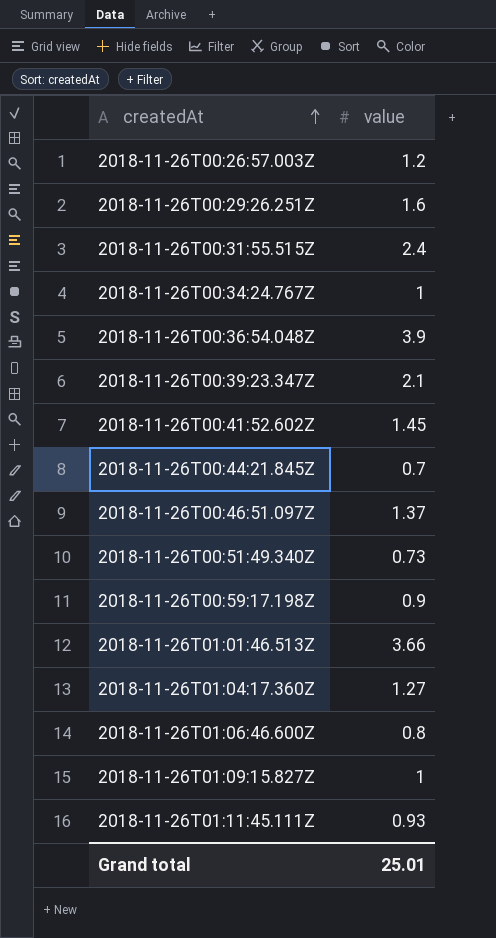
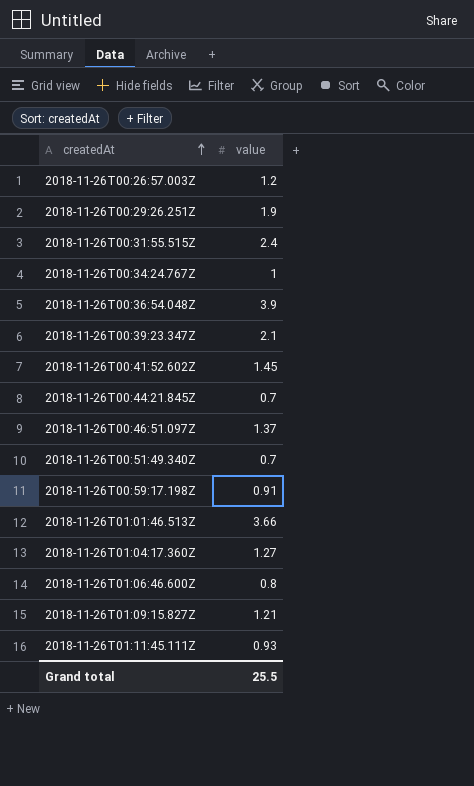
2018-11-26T00:29:26.251Z | value: 1.6 -> 1.9
2018-11-26T00:51:49.340Z | value: 0.73 -> 0.7
2018-11-26T00:59:17.198Z | value: 0.9 -> 0.91
2018-11-26T01:09:15.827Z | value: 1 -> 1.21
Grand total | value: 25.01 -> 25.5

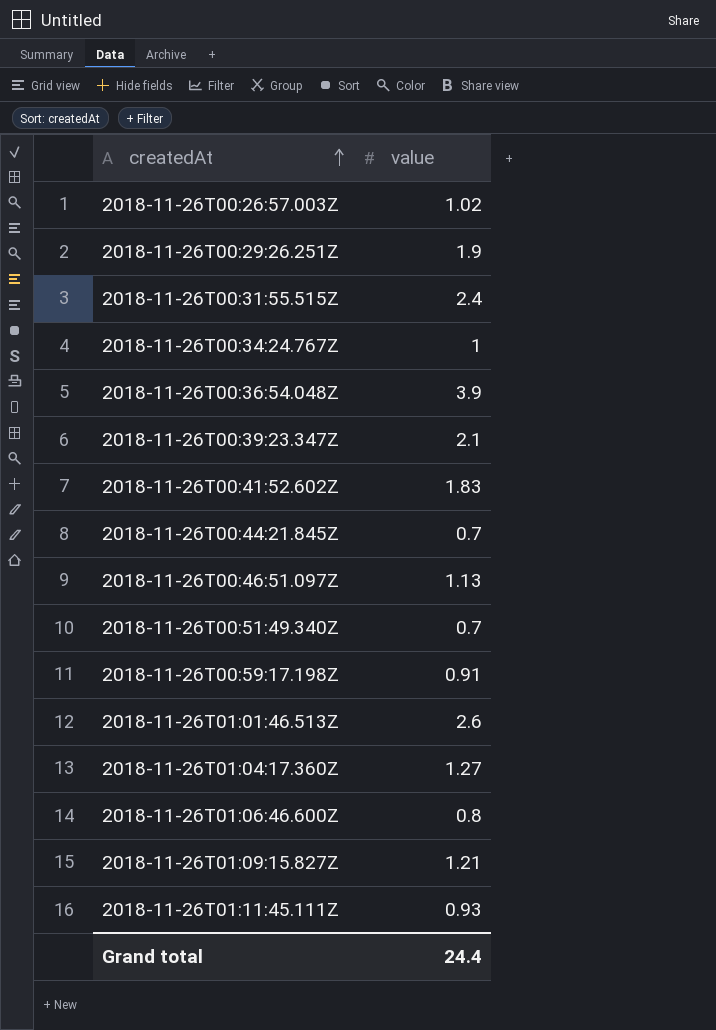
2018-11-26T00:26:57.003Z | value: 1.2 -> 1.02
2018-11-26T00:41:52.602Z | value: 1.45 -> 1.83
2018-11-26T00:46:51.097Z | value: 1.37 -> 1.13
2018-11-26T01:01:46.513Z | value: 3.66 -> 2.6
Grand total | value: 25.5 -> 24.4

